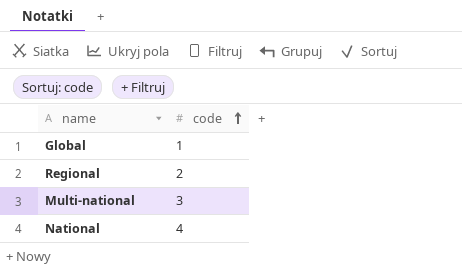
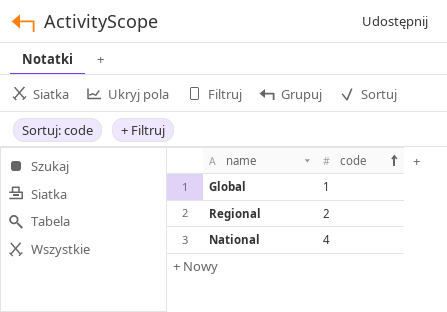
row Multi-national: 3 -> none

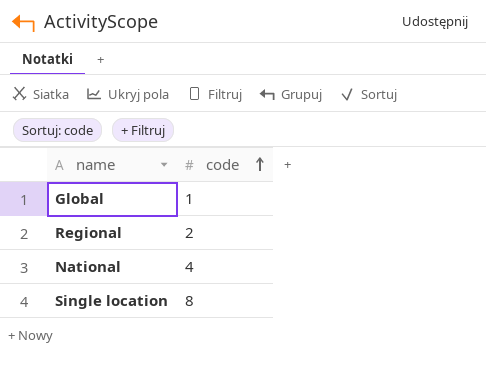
row Single location: none -> 8

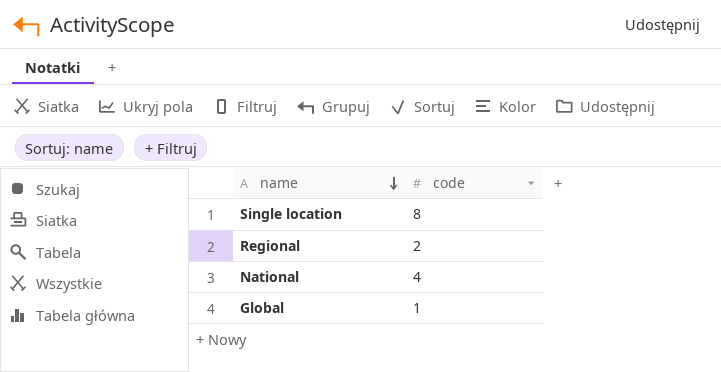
row order: code ascending -> name descending

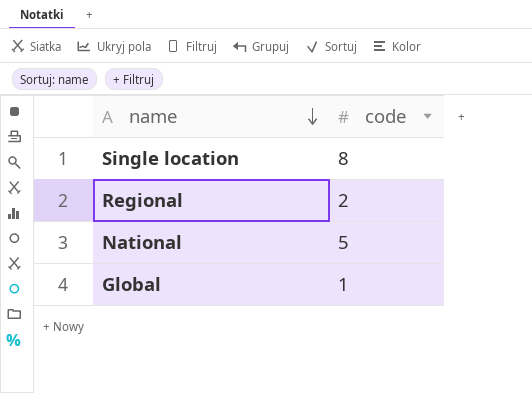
National | code: 4 -> 5

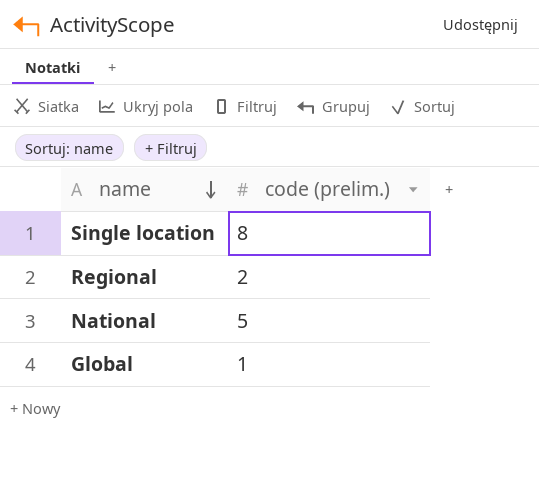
column name: code -> code (prelim.)

